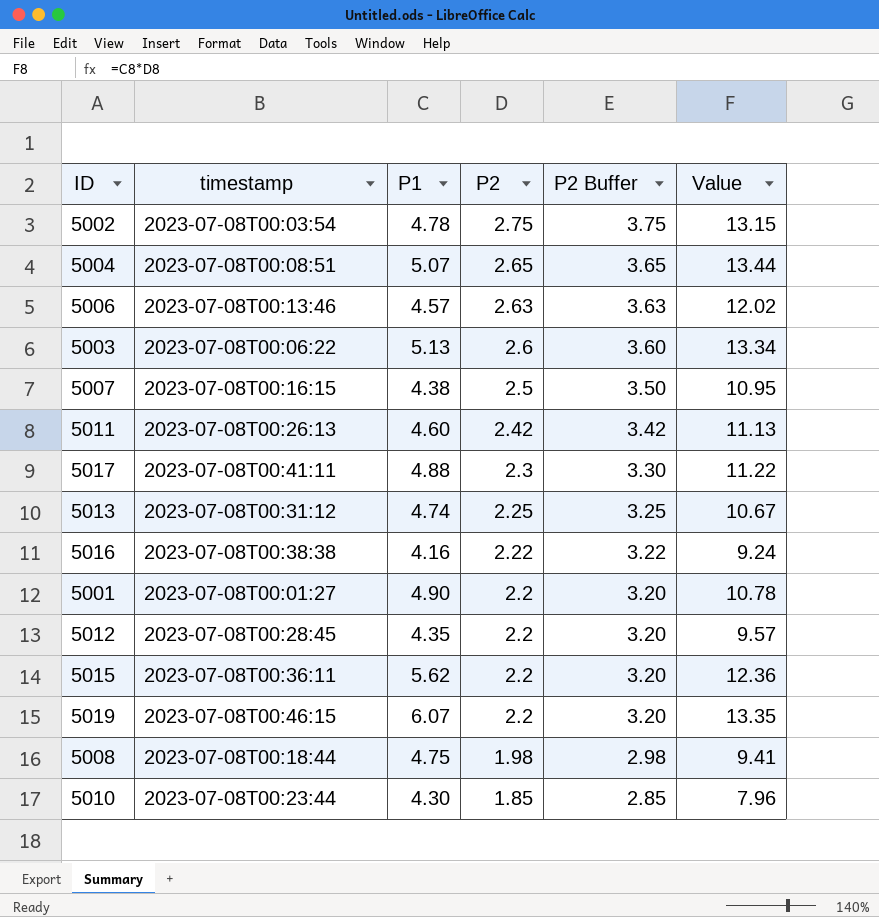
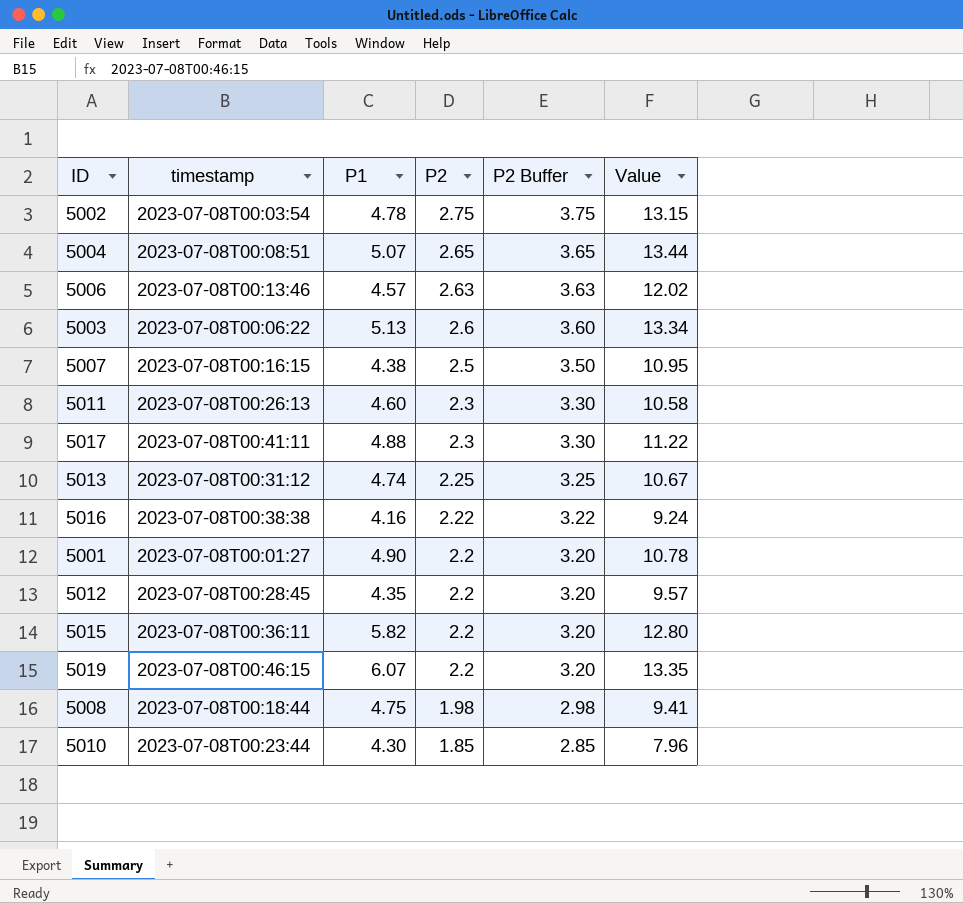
5011 | P2: 2.42 -> 2.3
5011 | P2 Buffer: 3.42 -> 3.30
5011 | Value: 11.13 -> 10.58
5015 | P1: 5.62 -> 5.82
5015 | Value: 12.36 -> 12.80

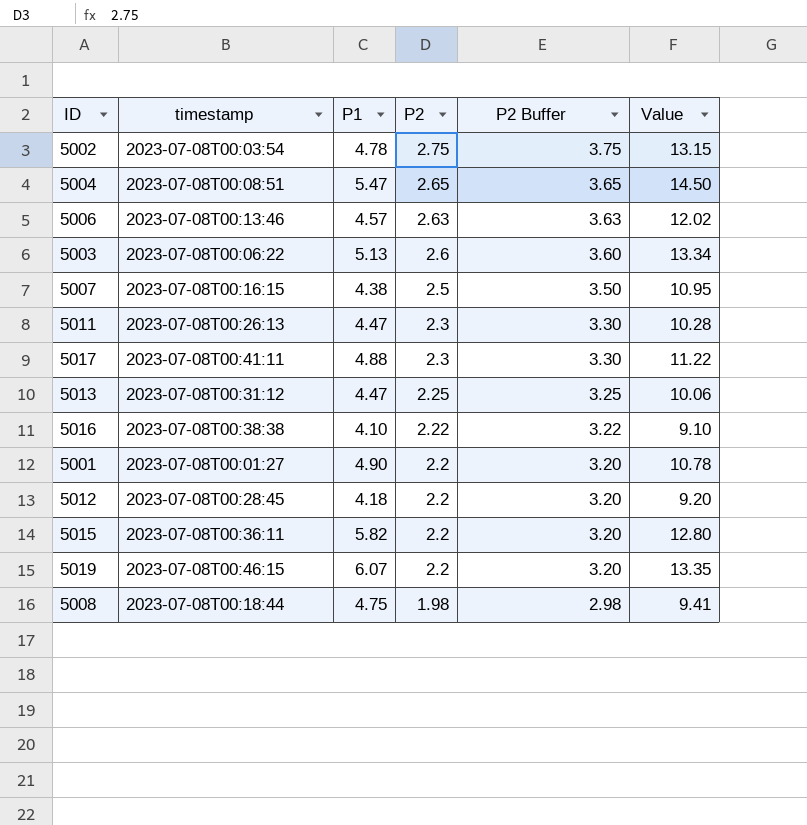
row 5010: 2023-07-08T00:23:44 | 4.30 | 1.85 | 2.85 | 7.96 -> none
5004 | P1: 5.07 -> 5.47
5004 | Value: 13.44 -> 14.50
5011 | P1: 4.60 -> 4.47
5011 | Value: 10.58 -> 10.28
5013 | P1: 4.74 -> 4.47
5013 | Value: 10.67 -> 10.06
5016 | P1: 4.16 -> 4.10
5016 | Value: 9.24 -> 9.10
5012 | P1: 4.35 -> 4.18
5012 | Value: 9.57 -> 9.20

